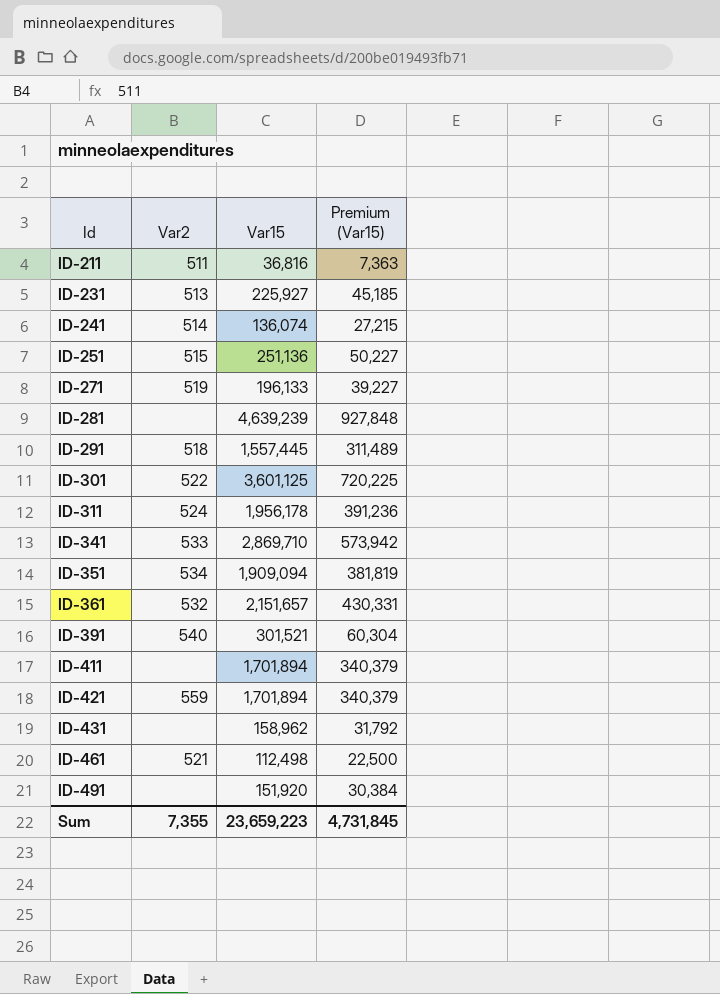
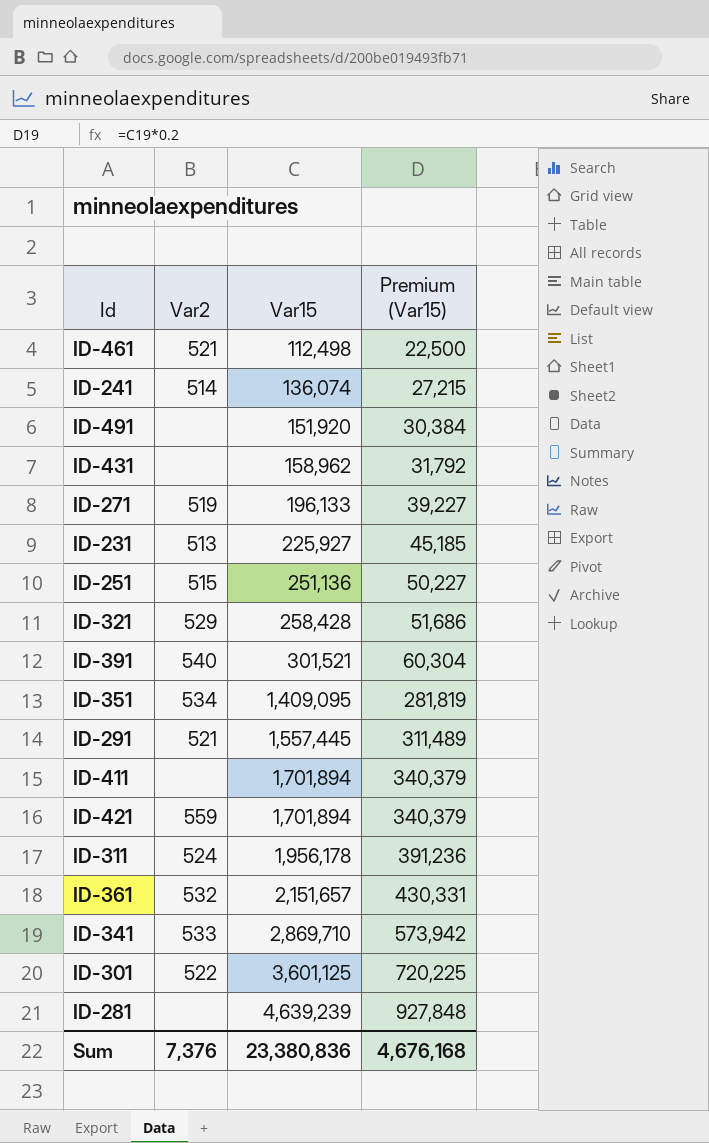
row order: Id ascending -> Var15 ascending
row ID-211: 511 | 36,816 | 7,363 -> none
row ID-321: none -> 529 | 258,428 | 51,686
ID-351 | Var15: 1,909,094 -> 1,409,095
ID-351 | Premium (Var15): 381,819 -> 281,819
ID-291 | Var2: 518 -> 521
Sum | Var2: 7,355 -> 7,376
Sum | Var15: 23,659,223 -> 23,380,836
Sum | Premium (Var15): 4,731,845 -> 4,676,168

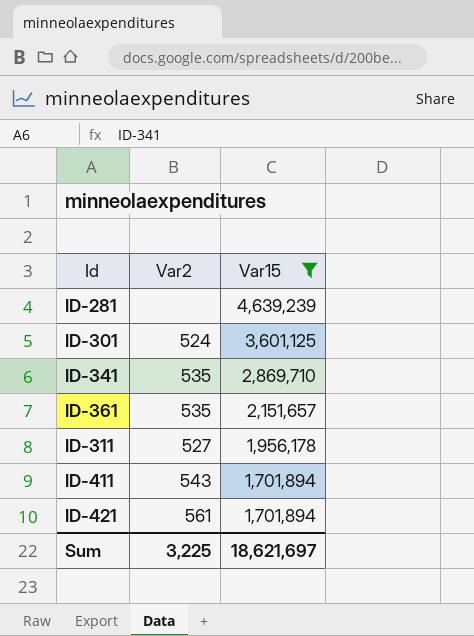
filter: none -> Var15 >= 1,701,894
row order: Var15 ascending -> Var15 descending
column Premium (Var15) | formula: [Var15] * 0.2 -> none
ID-301 | Var2: 522 -> 524
ID-341 | Var2: 533 -> 535
ID-361 | Var2: 532 -> 535
ID-311 | Var2: 524 -> 527
ID-411 | Var2: none -> 543
ID-421 | Var2: 559 -> 561
Sum | Var2: 7,376 -> 3,225
Sum | Var15: 23,380,836 -> 18,621,697

